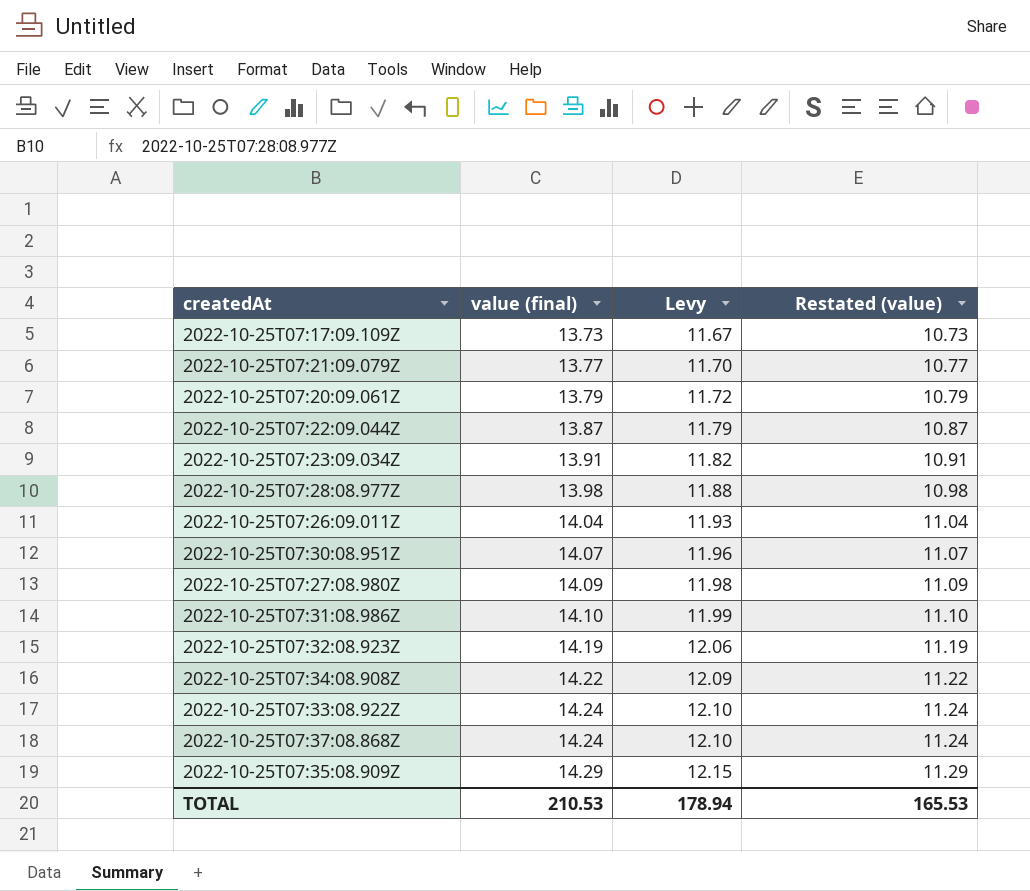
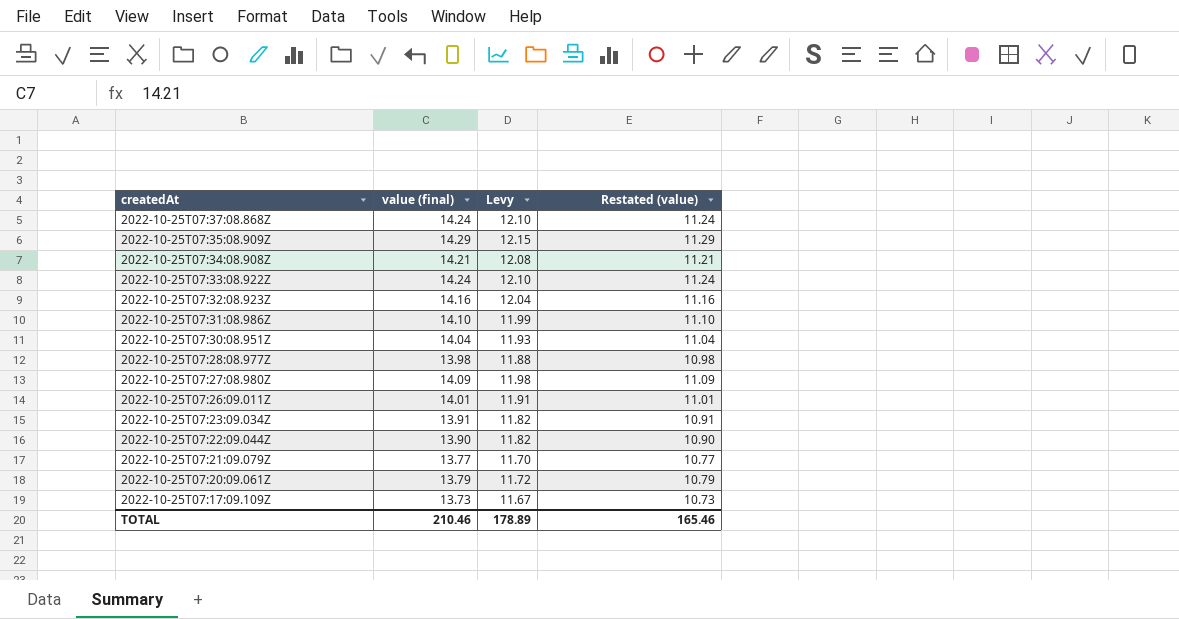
row order: value (final) ascending -> createdAt descending
2022-10-25T07:34:08.908Z | value (final): 14.22 -> 14.21
2022-10-25T07:34:08.908Z | Levy: 12.09 -> 12.08
2022-10-25T07:34:08.908Z | Restated (value): 11.22 -> 11.21
2022-10-25T07:32:08.923Z | value (final): 14.19 -> 14.16
2022-10-25T07:32:08.923Z | Levy: 12.06 -> 12.04
2022-10-25T07:32:08.923Z | Restated (value): 11.19 -> 11.16
2022-10-25T07:30:08.951Z | value (final): 14.07 -> 14.04
2022-10-25T07:30:08.951Z | Levy: 11.96 -> 11.93
2022-10-25T07:30:08.951Z | Restated (value): 11.07 -> 11.04
2022-10-25T07:26:09.011Z | value (final): 14.04 -> 14.01
2022-10-25T07:26:09.011Z | Levy: 11.93 -> 11.91
2022-10-25T07:26:09.011Z | Restated (value): 11.04 -> 11.01
2022-10-25T07:22:09.044Z | value (final): 13.87 -> 13.90
2022-10-25T07:22:09.044Z | Levy: 11.79 -> 11.82
2022-10-25T07:22:09.044Z | Restated (value): 10.87 -> 10.90
TOTAL | value (final): 210.53 -> 210.46
TOTAL | Levy: 178.94 -> 178.89
TOTAL | Restated (value): 165.53 -> 165.46

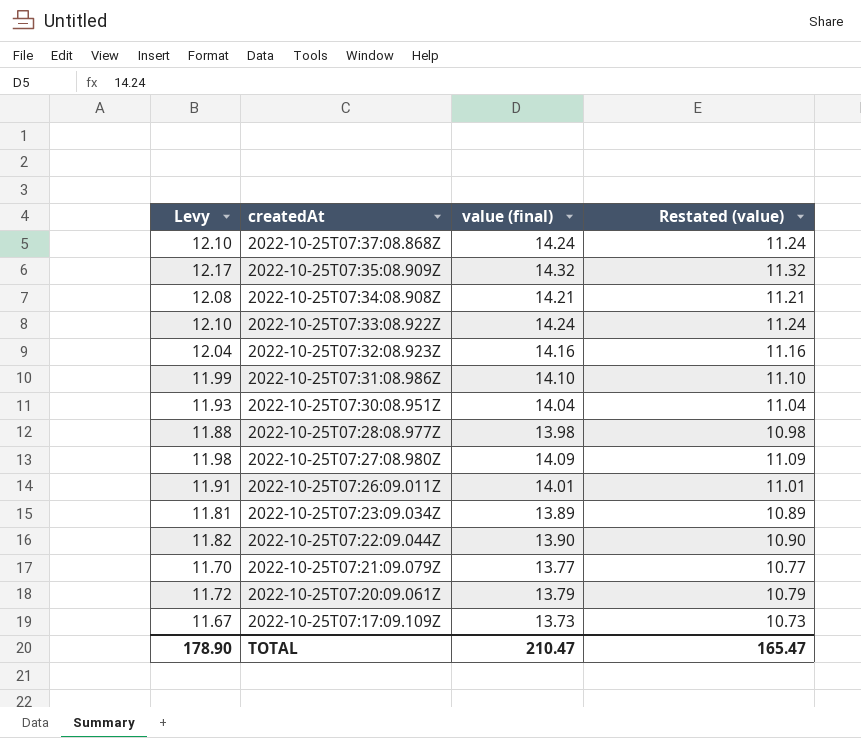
column Levy | position: 3 -> 1
2022-10-25T07:35:08.909Z | Levy: 12.15 -> 12.17
2022-10-25T07:35:08.909Z | value (final): 14.29 -> 14.32
2022-10-25T07:35:08.909Z | Restated (value): 11.29 -> 11.32
2022-10-25T07:23:09.034Z | Levy: 11.82 -> 11.81
2022-10-25T07:23:09.034Z | value (final): 13.91 -> 13.89
2022-10-25T07:23:09.034Z | Restated (value): 10.91 -> 10.89
TOTAL | Levy: 178.89 -> 178.90
TOTAL | value (final): 210.46 -> 210.47
TOTAL | Restated (value): 165.46 -> 165.47

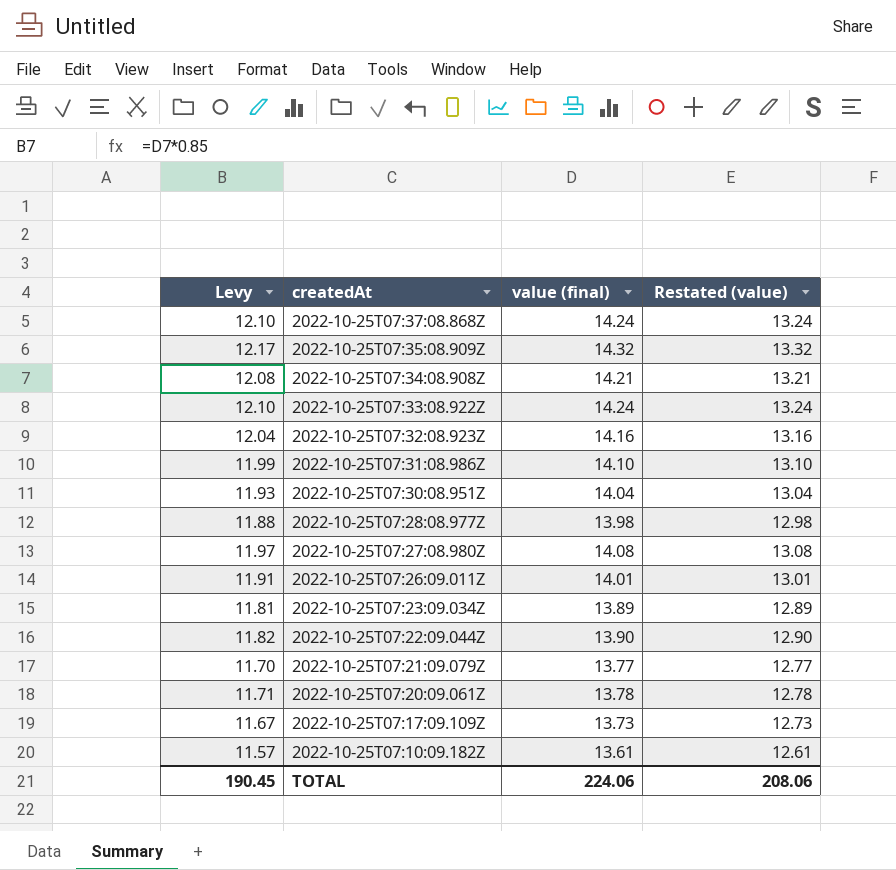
column Restated (value) | formula: [value (final)] - 3 -> [value (final)] - 1
2022-10-25T07:27:08.980Z | Levy: 11.98 -> 11.97
2022-10-25T07:27:08.980Z | value (final): 14.09 -> 14.08
2022-10-25T07:20:09.061Z | Levy: 11.72 -> 11.71
2022-10-25T07:20:09.061Z | value (final): 13.79 -> 13.78
row 2022-10-25T07:10:09.182Z: none -> 11.57 | 13.61 | 12.61
TOTAL | Levy: 178.90 -> 190.45
TOTAL | value (final): 210.47 -> 224.06
TOTAL | Restated (value): 165.47 -> 208.06

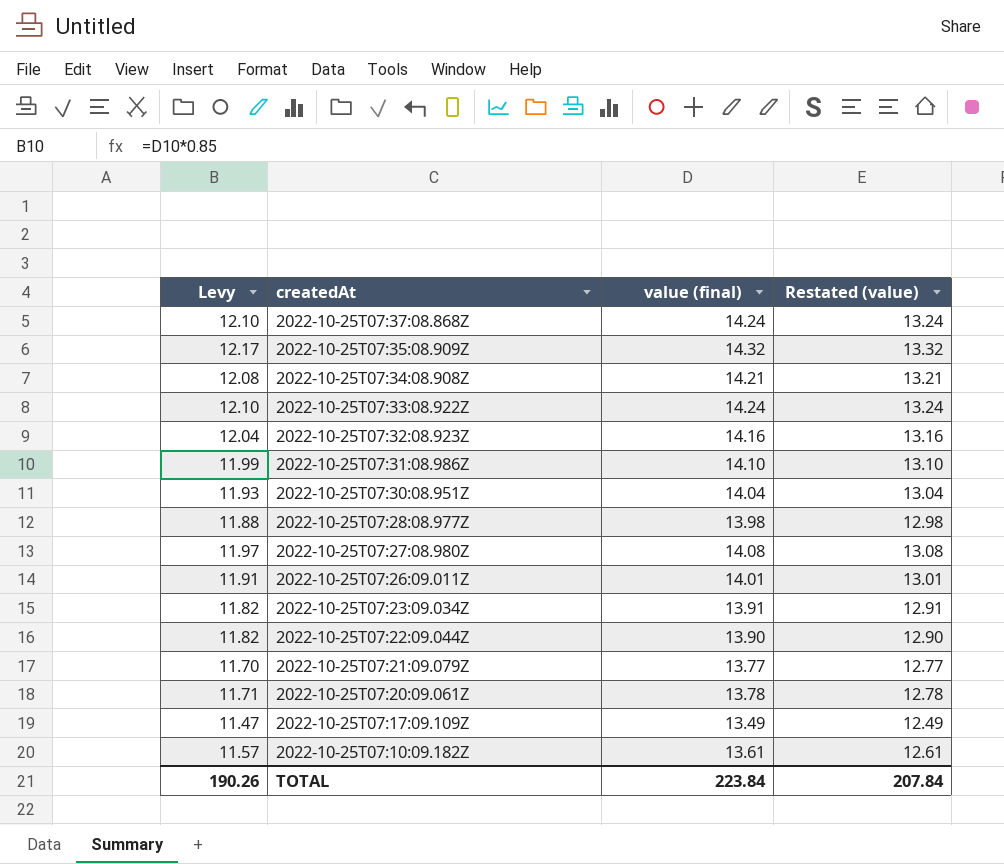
2022-10-25T07:23:09.034Z | Levy: 11.81 -> 11.82
2022-10-25T07:23:09.034Z | value (final): 13.89 -> 13.91
2022-10-25T07:23:09.034Z | Restated (value): 12.89 -> 12.91
2022-10-25T07:17:09.109Z | Levy: 11.67 -> 11.47
2022-10-25T07:17:09.109Z | value (final): 13.73 -> 13.49
2022-10-25T07:17:09.109Z | Restated (value): 12.73 -> 12.49
TOTAL | Levy: 190.45 -> 190.26
TOTAL | value (final): 224.06 -> 223.84
TOTAL | Restated (value): 208.06 -> 207.84

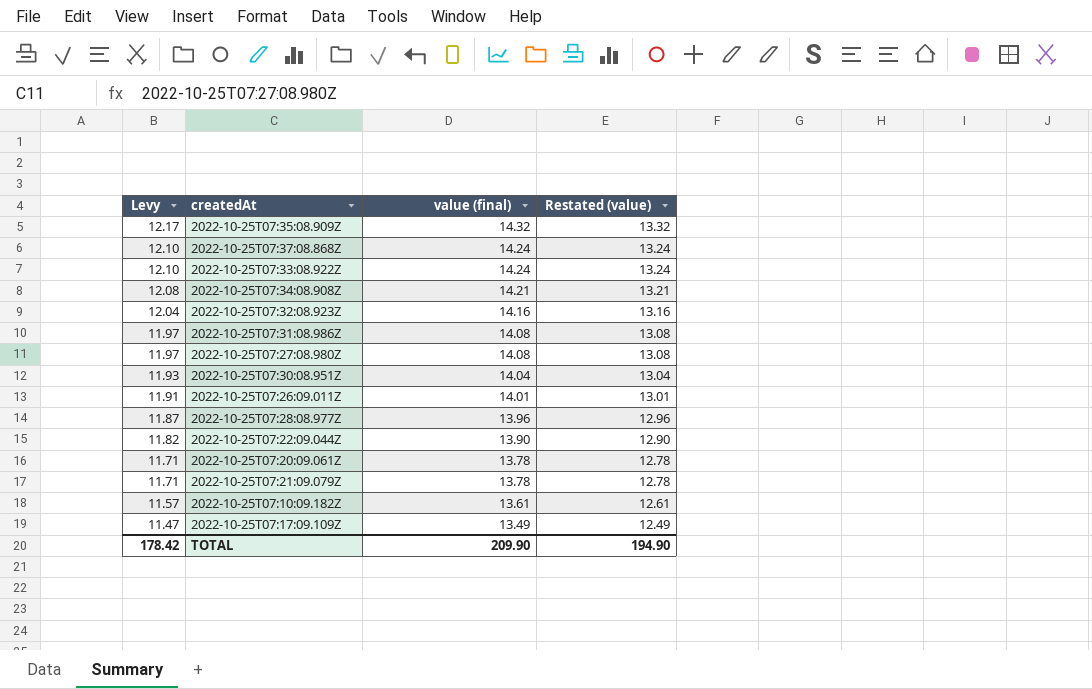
row order: createdAt descending -> Levy descending
row 2022-10-25T07:23:09.034Z: 11.82 | 13.91 | 12.91 -> none
2022-10-25T07:31:08.986Z | Levy: 11.99 -> 11.97
2022-10-25T07:31:08.986Z | value (final): 14.10 -> 14.08
2022-10-25T07:31:08.986Z | Restated (value): 13.10 -> 13.08
2022-10-25T07:28:08.977Z | Levy: 11.88 -> 11.87
2022-10-25T07:28:08.977Z | value (final): 13.98 -> 13.96
2022-10-25T07:28:08.977Z | Restated (value): 12.98 -> 12.96
2022-10-25T07:21:09.079Z | Levy: 11.70 -> 11.71
2022-10-25T07:21:09.079Z | value (final): 13.77 -> 13.78
2022-10-25T07:21:09.079Z | Restated (value): 12.77 -> 12.78
TOTAL | Levy: 190.26 -> 178.42
TOTAL | value (final): 223.84 -> 209.90
TOTAL | Restated (value): 207.84 -> 194.90

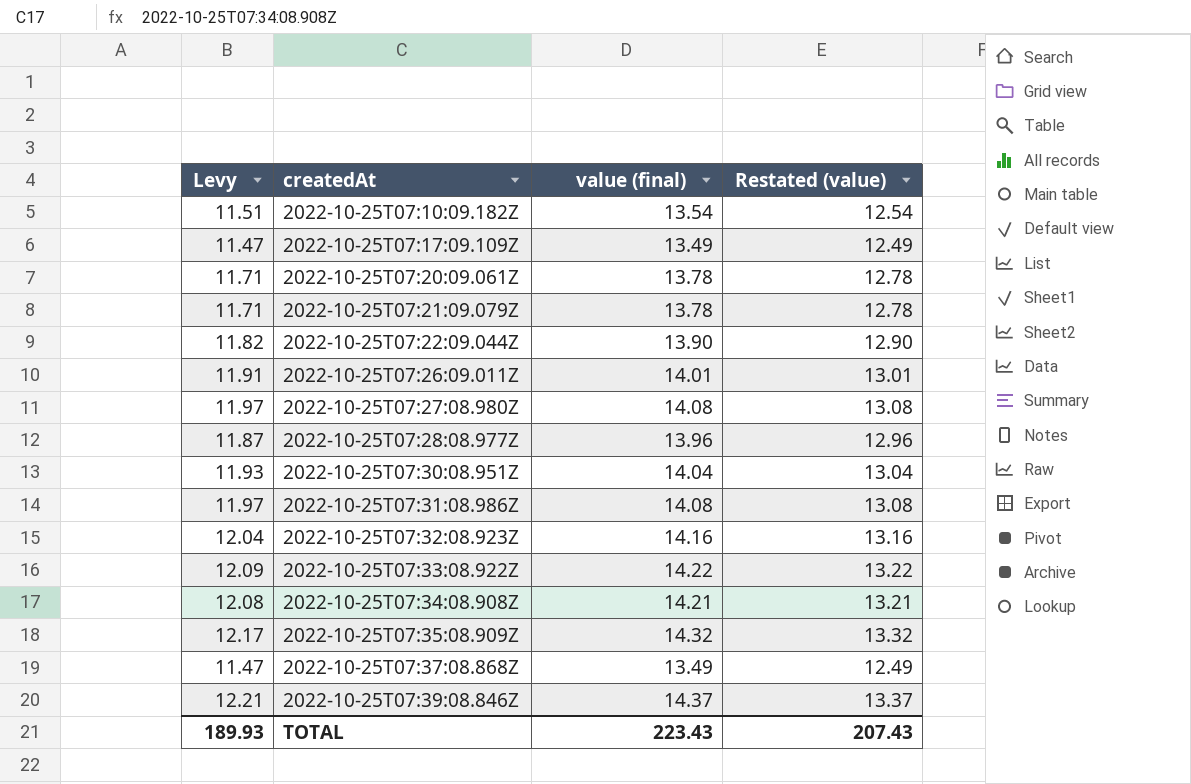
row order: Levy descending -> createdAt ascending
2022-10-25T07:10:09.182Z | Levy: 11.57 -> 11.51
2022-10-25T07:10:09.182Z | value (final): 13.61 -> 13.54
2022-10-25T07:10:09.182Z | Restated (value): 12.61 -> 12.54
2022-10-25T07:33:08.922Z | Levy: 12.10 -> 12.09
2022-10-25T07:33:08.922Z | value (final): 14.24 -> 14.22
2022-10-25T07:33:08.922Z | Restated (value): 13.24 -> 13.22
2022-10-25T07:37:08.868Z | Levy: 12.10 -> 11.47
2022-10-25T07:37:08.868Z | value (final): 14.24 -> 13.49
2022-10-25T07:37:08.868Z | Restated (value): 13.24 -> 12.49
row 2022-10-25T07:39:08.846Z: none -> 12.21 | 14.37 | 13.37
TOTAL | Levy: 178.42 -> 189.93
TOTAL | value (final): 209.90 -> 223.43
TOTAL | Restated (value): 194.90 -> 207.43

